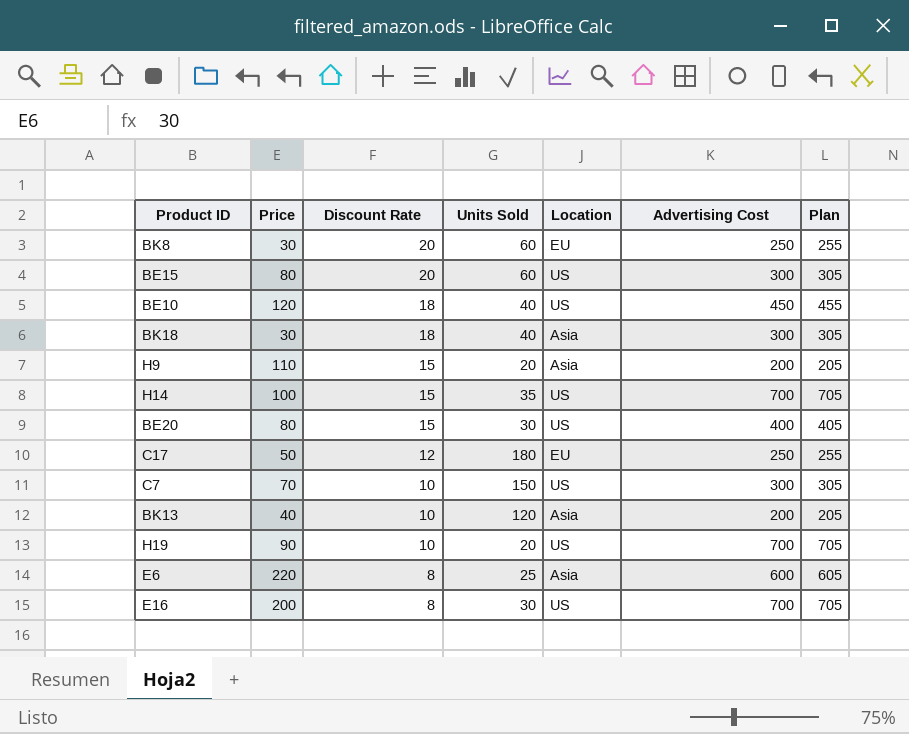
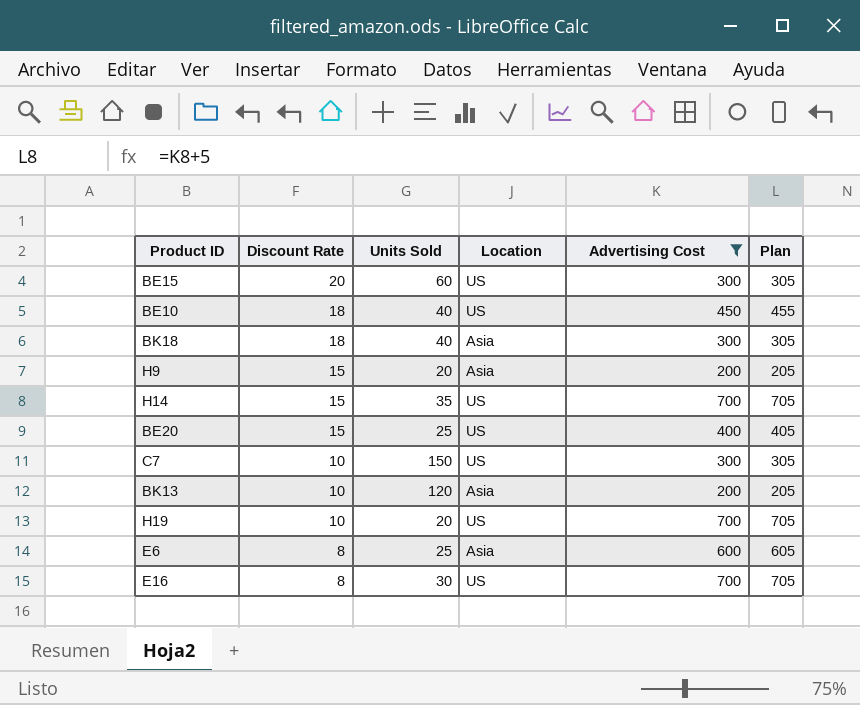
filter: none -> Advertising Cost != 250
column Price | position: 2 -> none
BE20 | Units Sold: 30 -> 25

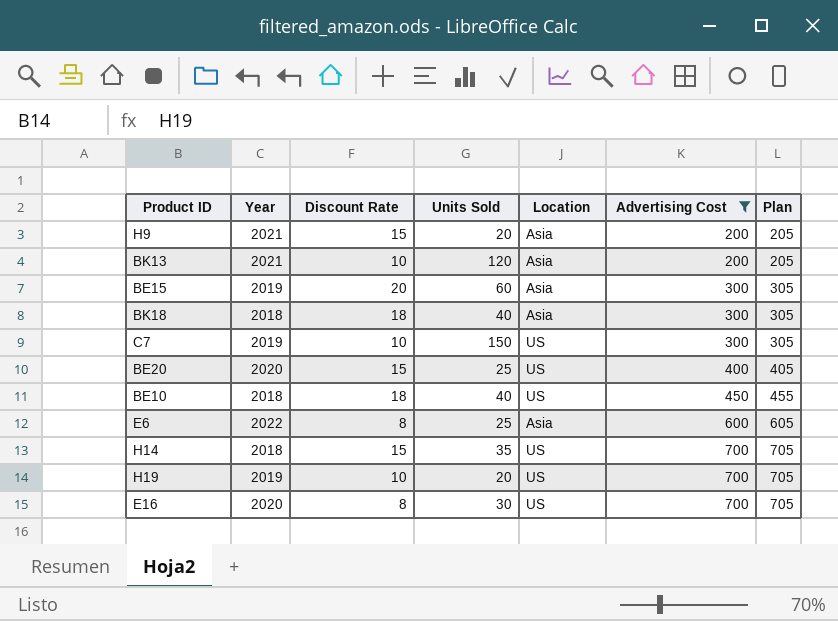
row order: Discount Rate descending -> Advertising Cost ascending
column Year | position: none -> 2
BE15 | Location: US -> Asia

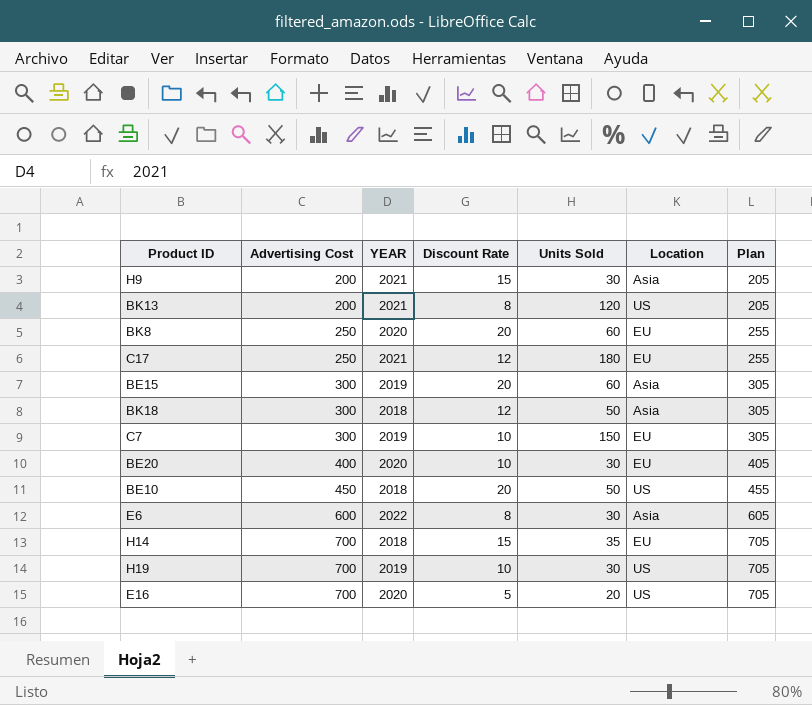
filter: Advertising Cost != 250 -> none
column Advertising Cost | position: 6 -> 2
column name: Year -> YEAR
H9 | Units Sold: 20 -> 30
BK13 | Discount Rate: 10 -> 8
BK13 | Location: Asia -> US
BK18 | Discount Rate: 18 -> 12
BK18 | Units Sold: 40 -> 50
C7 | Location: US -> EU
BE20 | Discount Rate: 15 -> 10
BE20 | Units Sold: 25 -> 30
BE20 | Location: US -> EU
BE10 | Discount Rate: 18 -> 20
BE10 | Units Sold: 40 -> 50
E6 | Units Sold: 25 -> 30
H14 | Location: US -> EU
H19 | Units Sold: 20 -> 30
E16 | Discount Rate: 8 -> 5
E16 | Units Sold: 30 -> 20

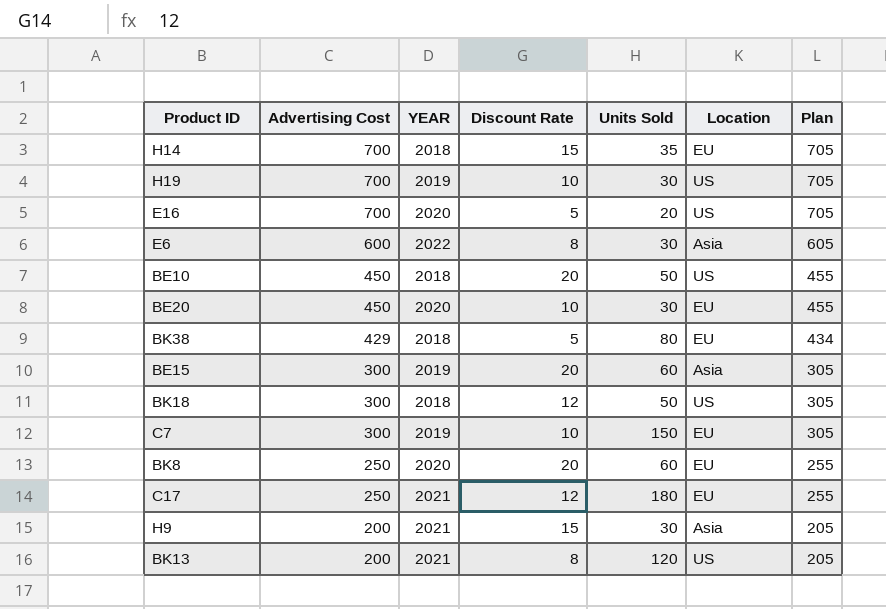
row order: Advertising Cost ascending -> Advertising Cost descending
BE20 | Advertising Cost: 400 -> 450
BE20 | Plan: 405 -> 455
row BK38: none -> 429 | 2018 | 5 | 80 | EU | 434
BK18 | Location: Asia -> US

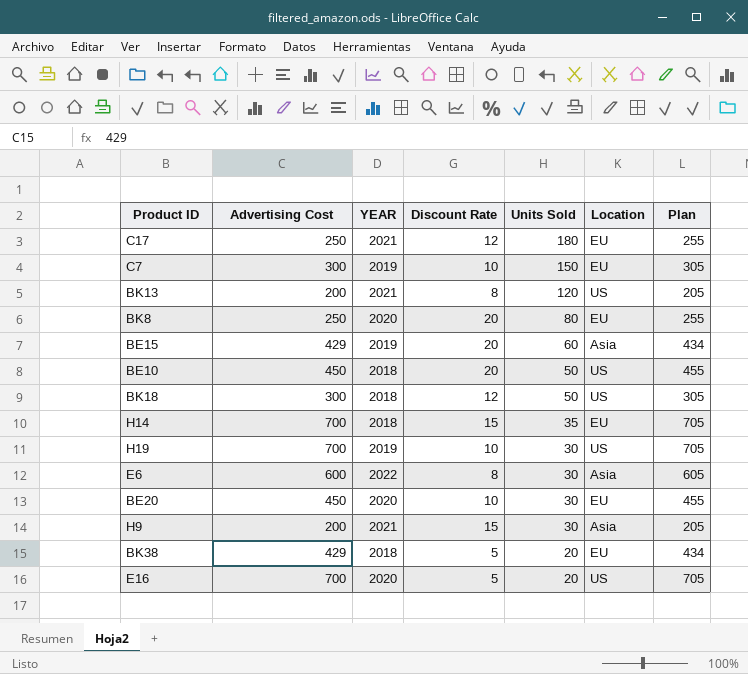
row order: Advertising Cost descending -> Units Sold descending
BK8 | Units Sold: 60 -> 80
BE15 | Advertising Cost: 300 -> 429
BE15 | Plan: 305 -> 434
BK38 | Units Sold: 80 -> 20

